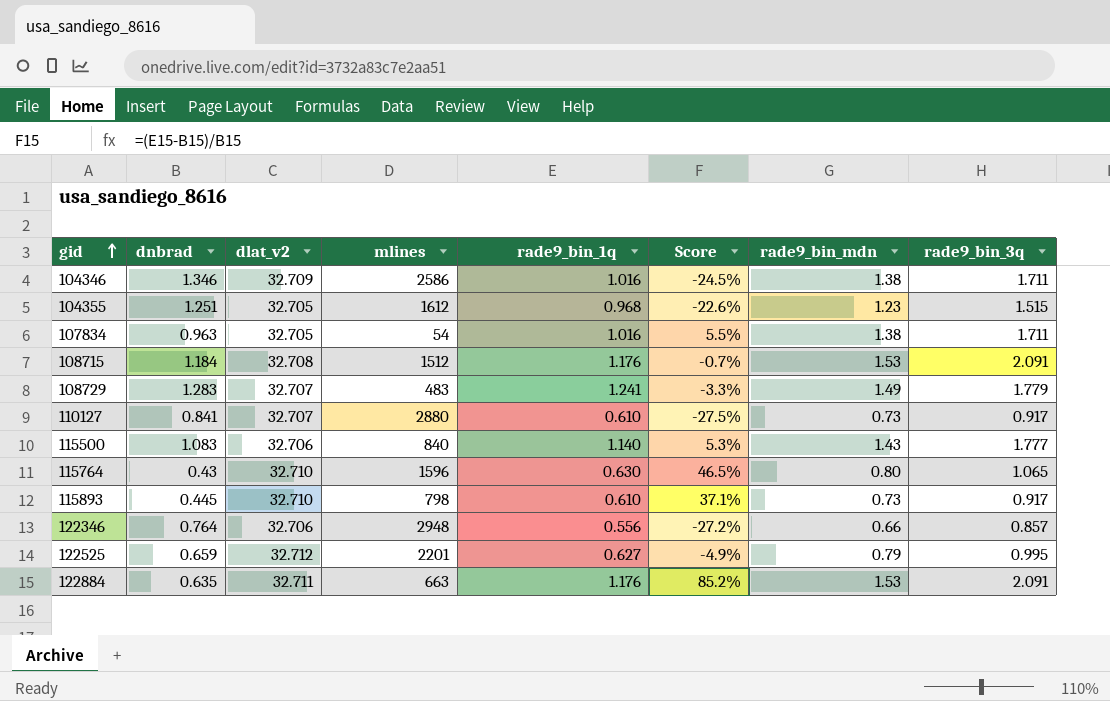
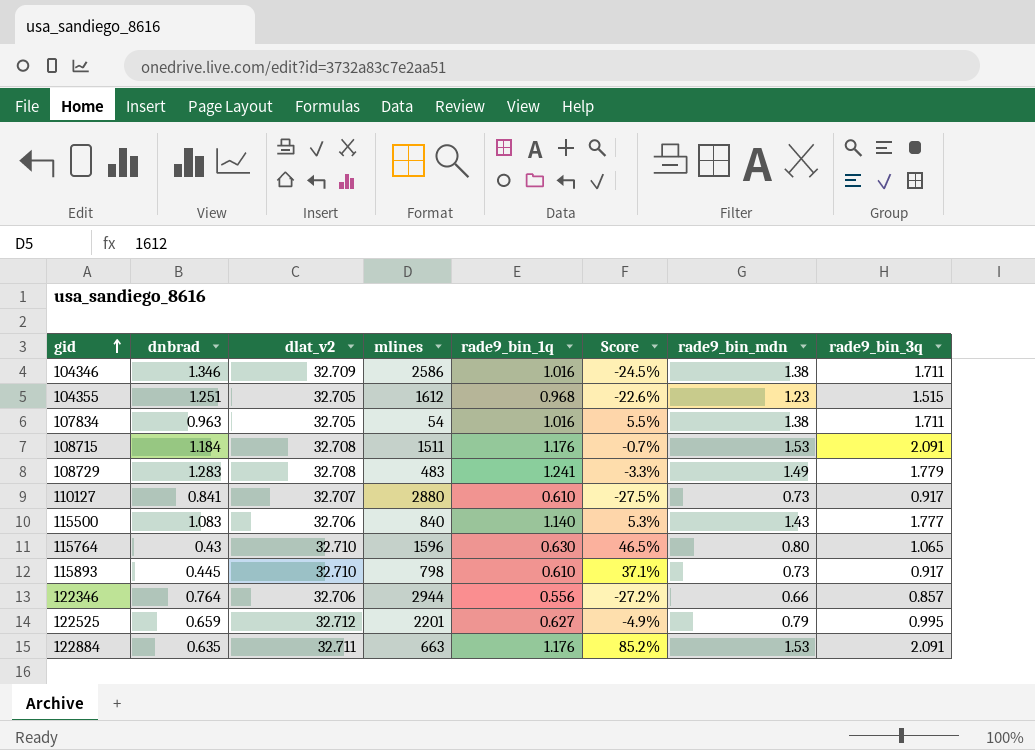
108715 | mlines: 1512 -> 1511
108729 | dlat_v2: 32.707 -> 32.708
122346 | mlines: 2948 -> 2944

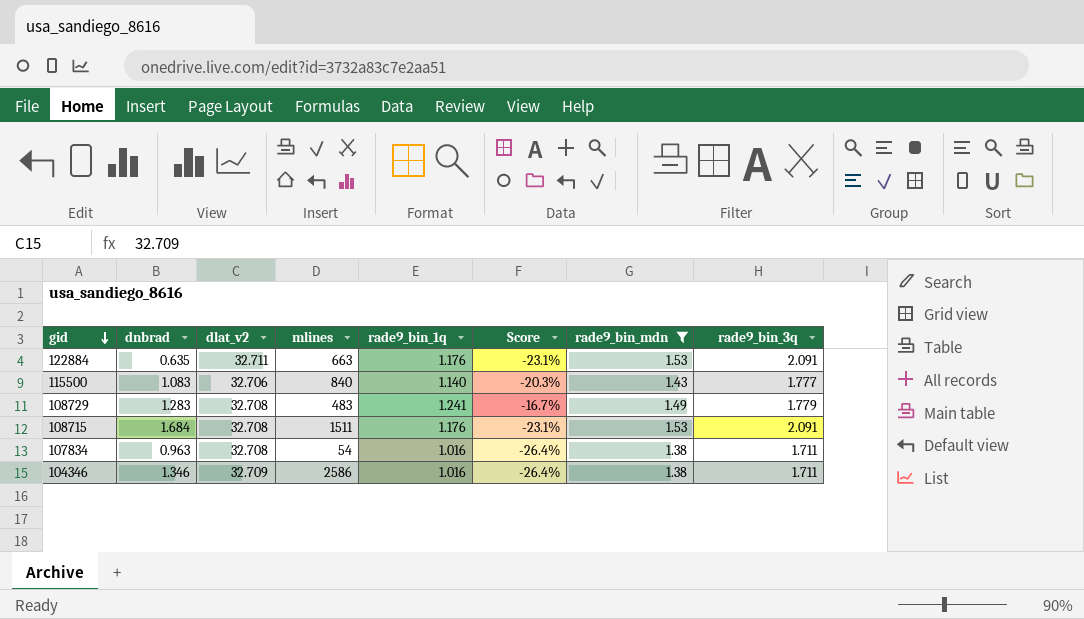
filter: none -> rade9_bin_mdn >= 1.38
row order: gid ascending -> gid descending
column Score | formula: ([rade9_bin_1q] - [dnbrad]) / [dnbrad] -> ([rade9_bin_1q] - [rade9_bin_mdn]) / [rade9_bin_mdn]
108715 | dnbrad: 1.184 -> 1.684
107834 | dlat_v2: 32.705 -> 32.708

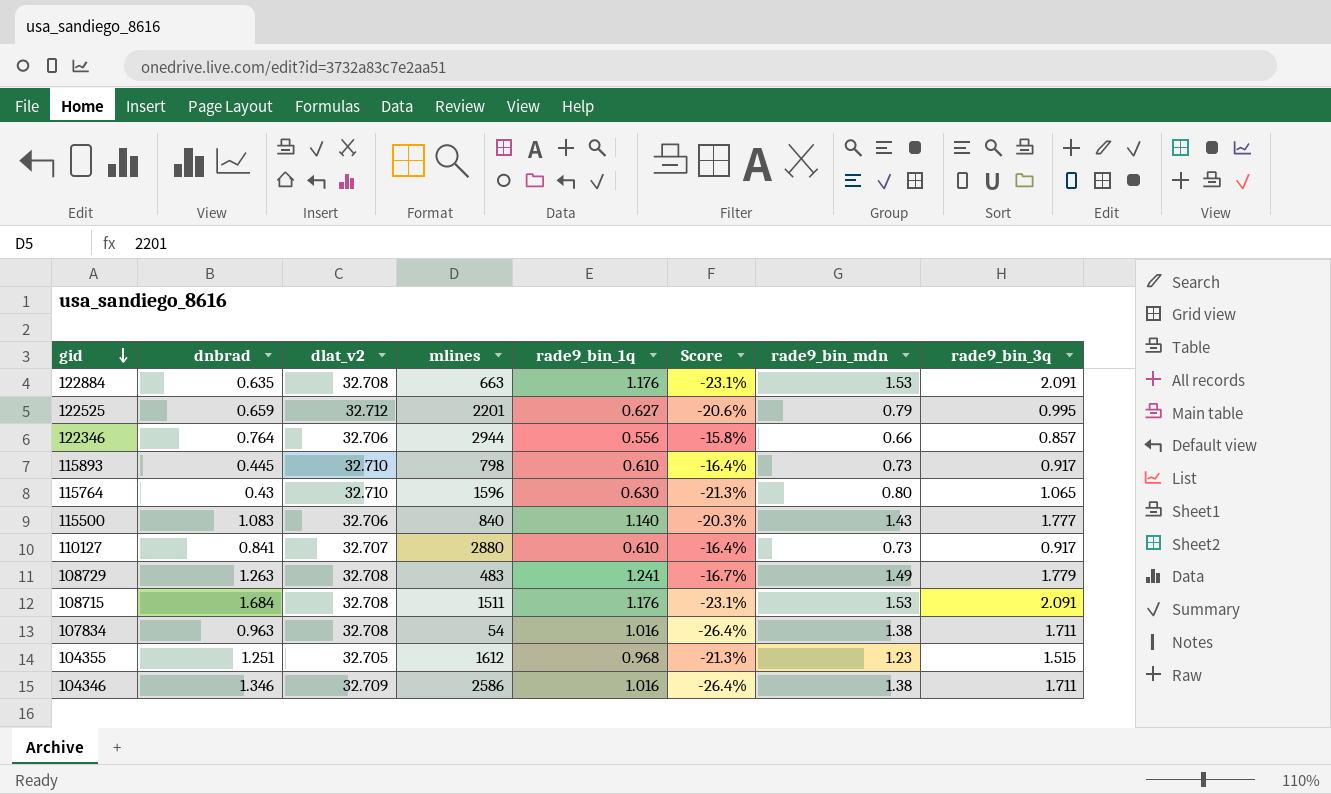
filter: rade9_bin_mdn >= 1.38 -> none
122884 | dlat_v2: 32.711 -> 32.708
108729 | dnbrad: 1.283 -> 1.263

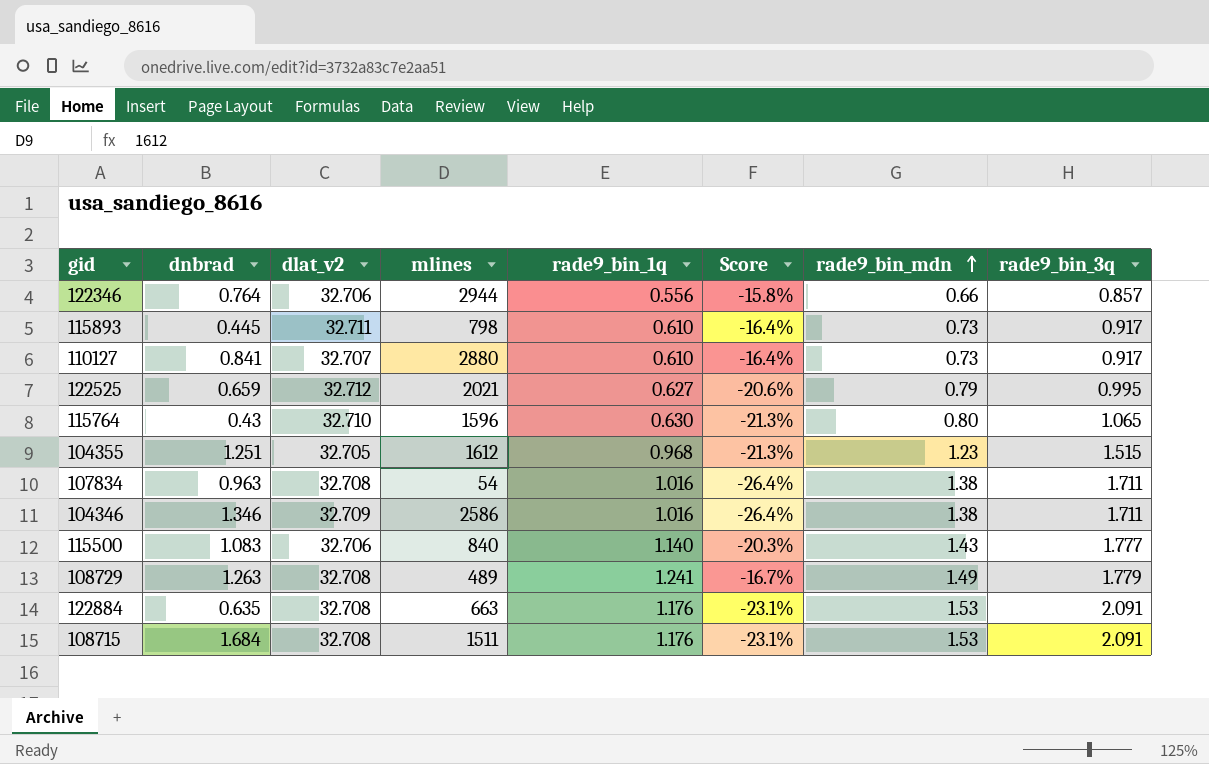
row order: gid descending -> rade9_bin_mdn ascending
115893 | dlat_v2: 32.710 -> 32.711
122525 | mlines: 2201 -> 2021
108729 | mlines: 483 -> 489

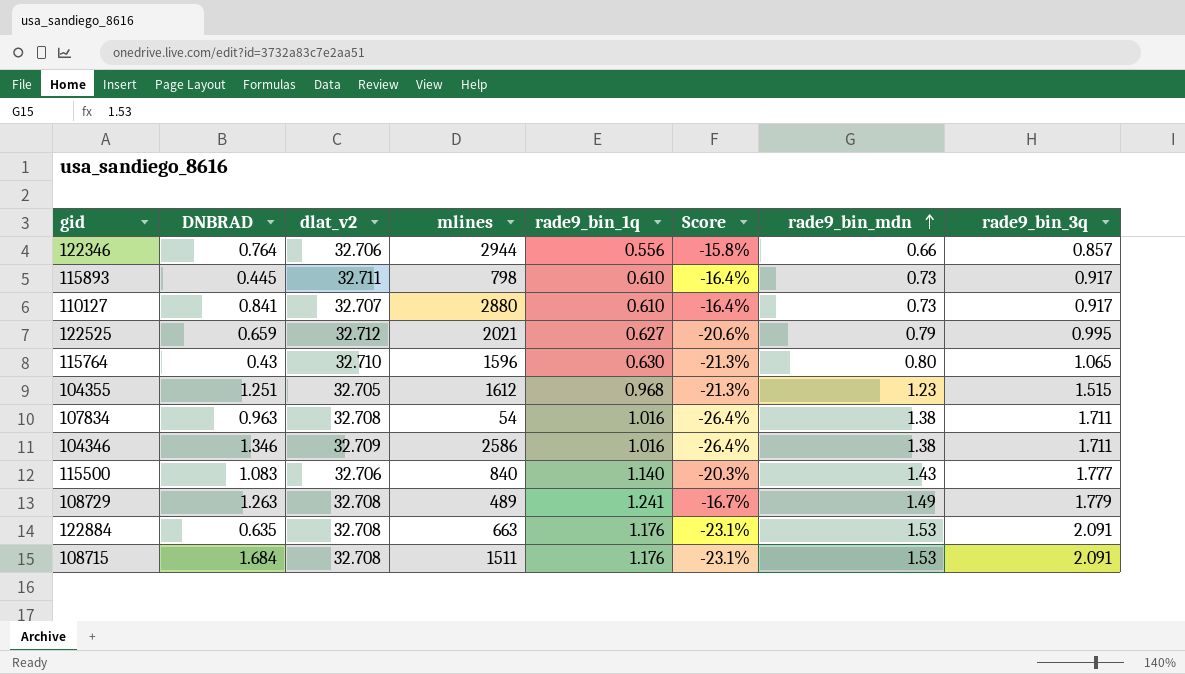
column name: dnbrad -> DNBRAD

